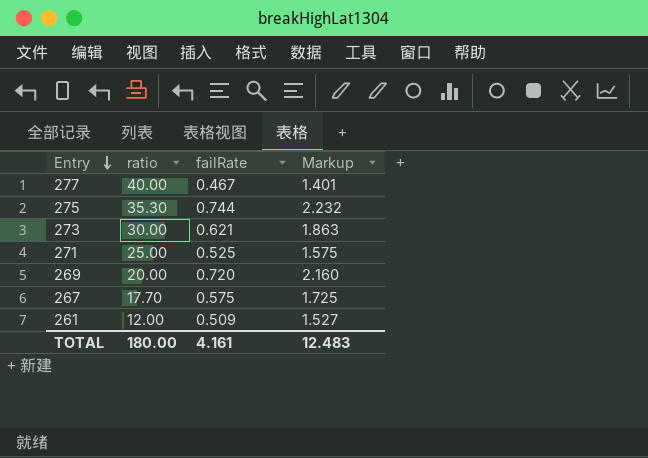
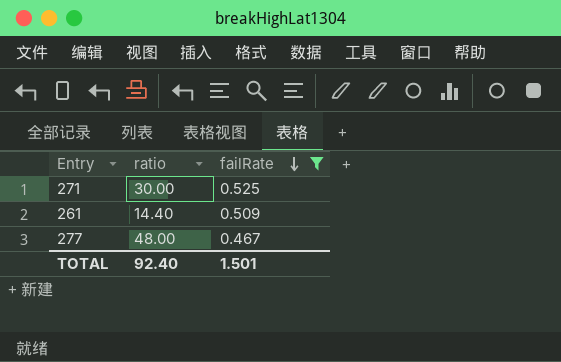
filter: none -> failRate <= 0.525
row order: Entry descending -> failRate descending
column Markup | formula: [failRate] * 3 -> none
271 | ratio: 25.00 -> 30.00
261 | ratio: 12.00 -> 14.40
277 | ratio: 40.00 -> 48.00
TOTAL | ratio: 180.00 -> 92.40
TOTAL | failRate: 4.161 -> 1.501

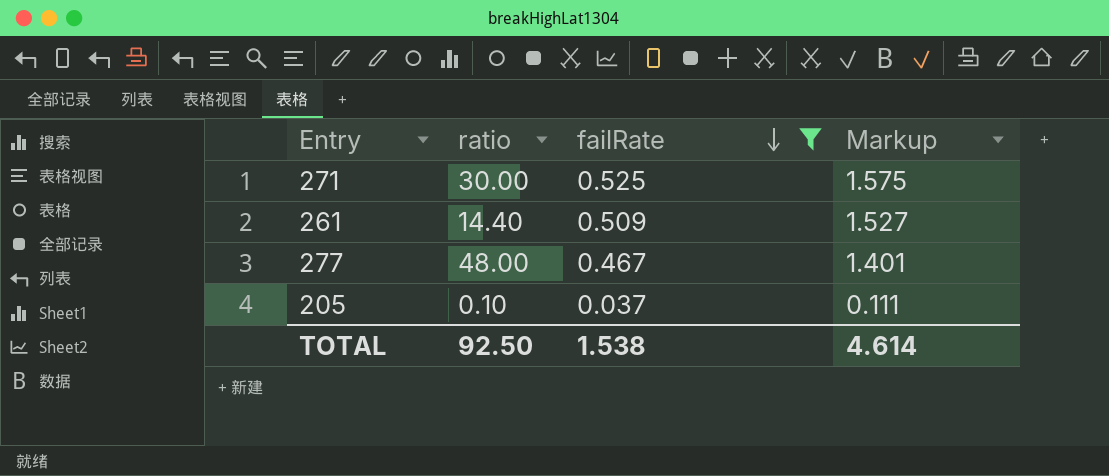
column Markup | formula: none -> [failRate] * 3
row 205: none -> 0.10 | 0.037 | 0.111
TOTAL | ratio: 92.40 -> 92.50
TOTAL | failRate: 1.501 -> 1.538

